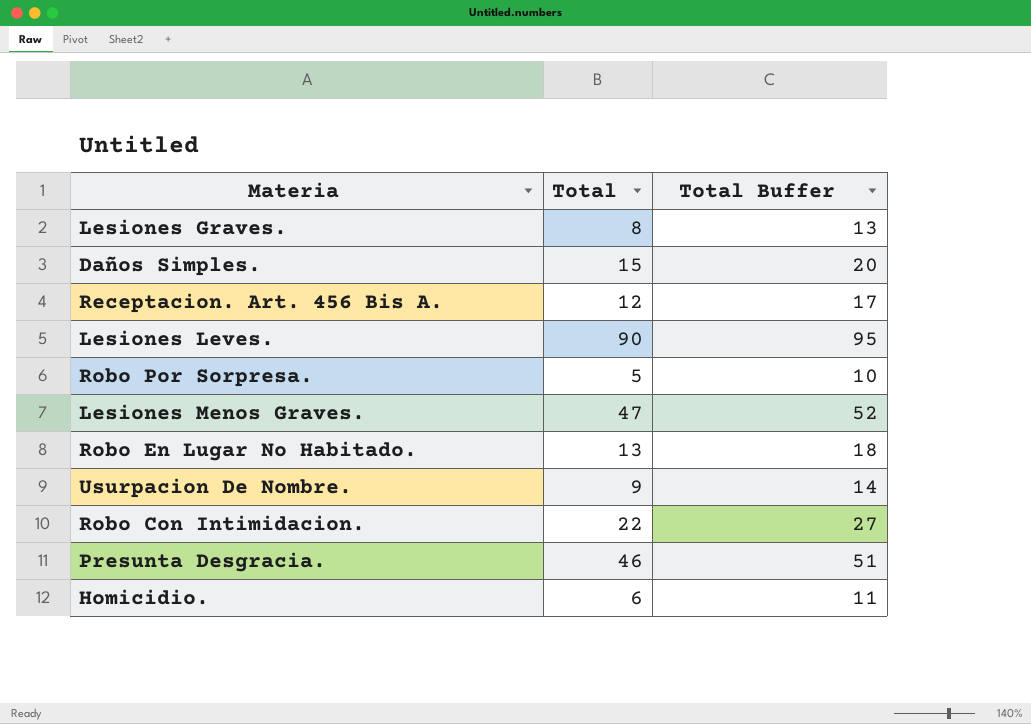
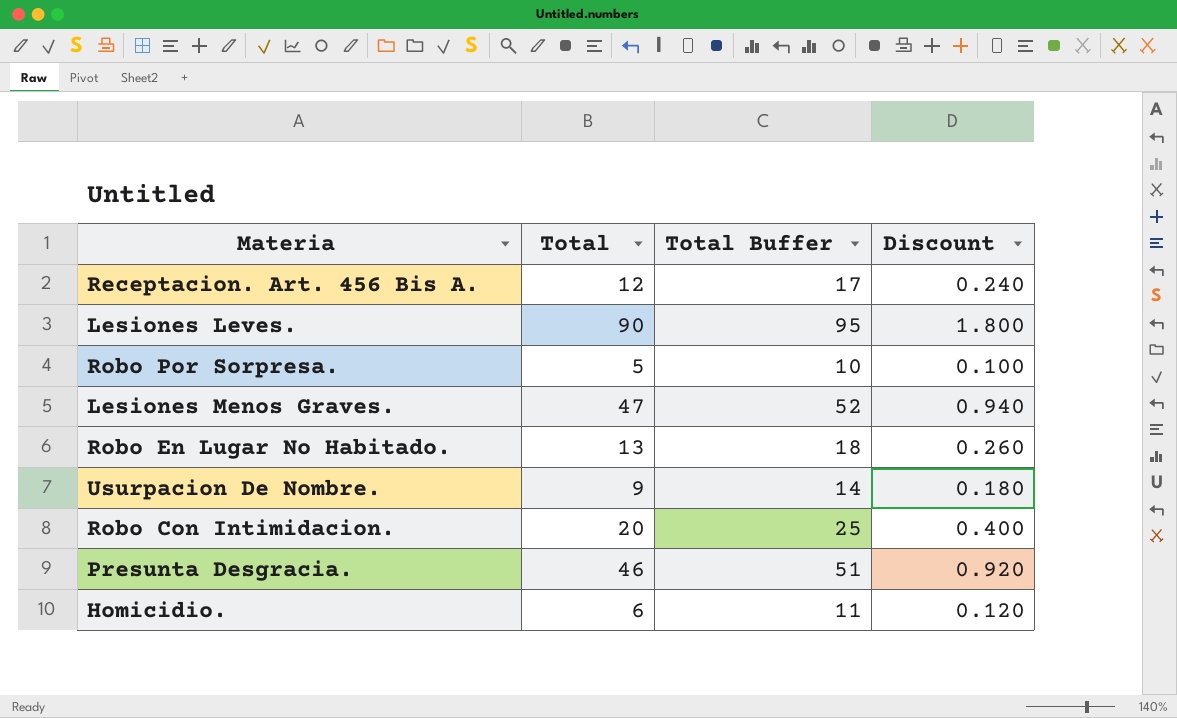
column Discount | formula: none -> [Total] * 0.02
row Lesiones Graves.: 8 | 13 -> none
row Daños Simples.: 15 | 20 -> none
Robo Con Intimidacion. | Total: 22 -> 20
Robo Con Intimidacion. | Total Buffer: 27 -> 25

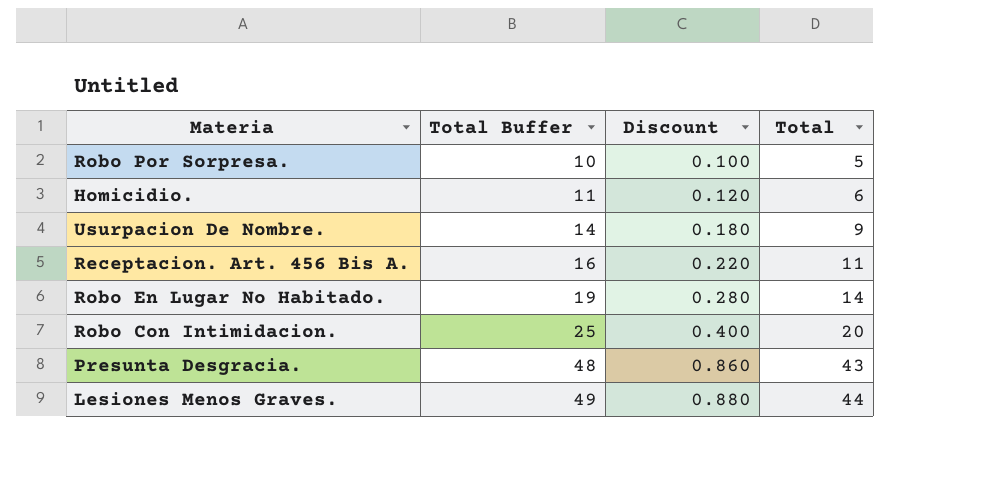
row order: none -> Total Buffer ascending
column Total | position: 2 -> 4
row Lesiones Leves.: 90 | 95 | 1.800 -> none
Receptacion. Art. 456 Bis A. | Total Buffer: 17 -> 16
Receptacion. Art. 456 Bis A. | Discount: 0.240 -> 0.220
Receptacion. Art. 456 Bis A. | Total: 12 -> 11
Robo En Lugar No Habitado. | Total Buffer: 18 -> 19
Robo En Lugar No Habitado. | Discount: 0.260 -> 0.280
Robo En Lugar No Habitado. | Total: 13 -> 14
Presunta Desgracia. | Total Buffer: 51 -> 48
Presunta Desgracia. | Discount: 0.920 -> 0.860
Presunta Desgracia. | Total: 46 -> 43
Lesiones Menos Graves. | Total Buffer: 52 -> 49
Lesiones Menos Graves. | Discount: 0.940 -> 0.880
Lesiones Menos Graves. | Total: 47 -> 44

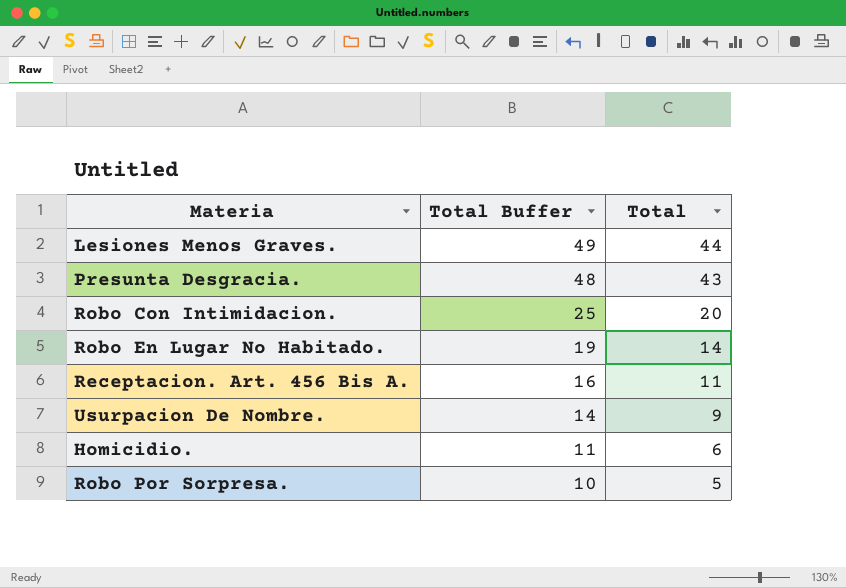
row order: Total Buffer ascending -> Total Buffer descending
column Discount | formula: [Total] * 0.02 -> none

